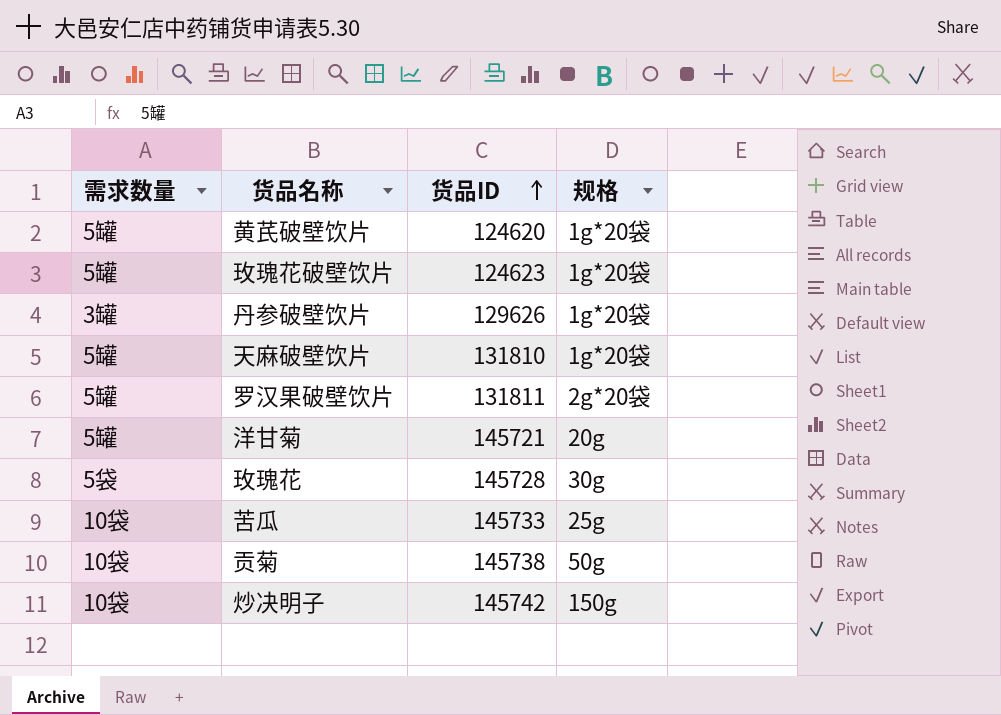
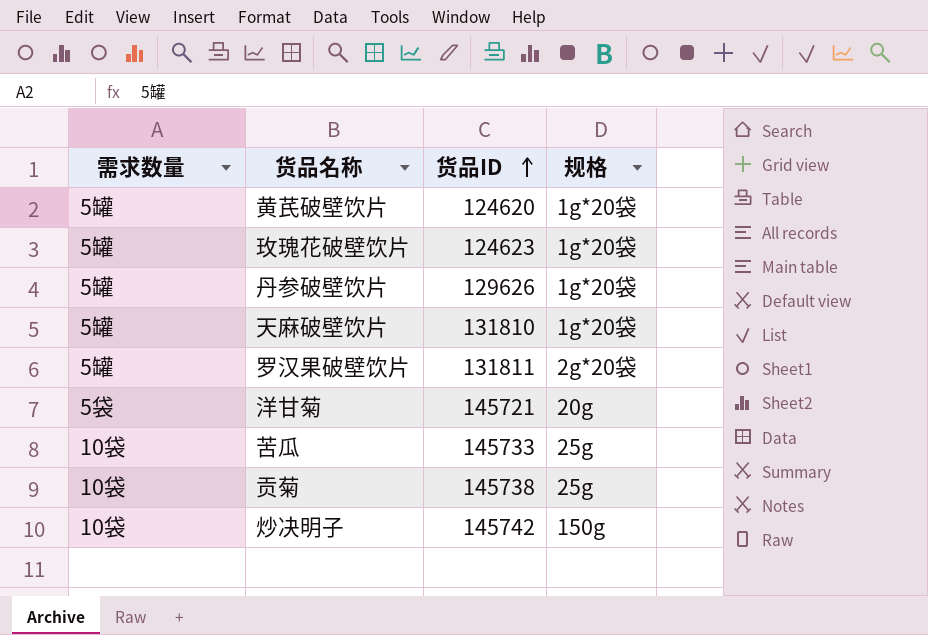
row 玫瑰花: 5袋 | 145728 | 30g -> none
丹参破壁饮片 | 需求数量: 3罐 -> 5罐
洋甘菊 | 需求数量: 5罐 -> 5袋
贡菊 | 规格: 50g -> 25g

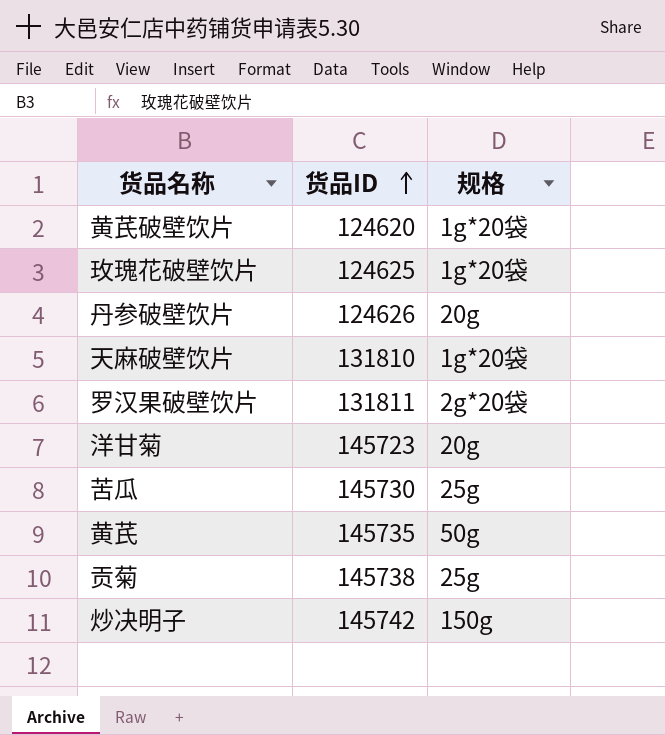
column 需求数量 | position: 1 -> none
玫瑰花破壁饮片 | 货品ID: 124623 -> 124625
丹参破壁饮片 | 货品ID: 129626 -> 124626
丹参破壁饮片 | 规格: 1g*20袋 -> 20g
洋甘菊 | 货品ID: 145721 -> 145723
苦瓜 | 货品ID: 145733 -> 145730
row 黄芪: none -> 145735 | 50g

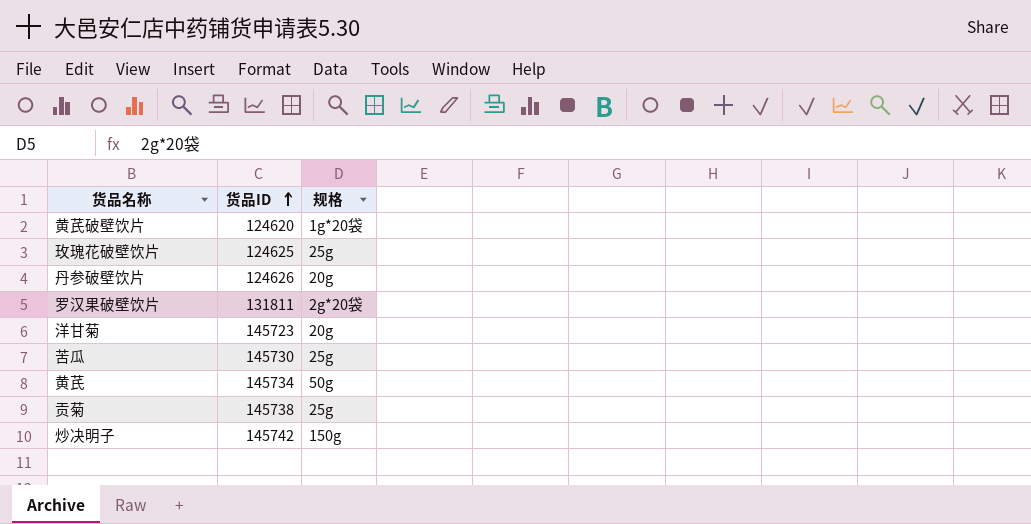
row 天麻破壁饮片: 131810 | 1g*20袋 -> none
玫瑰花破壁饮片 | 规格: 1g*20袋 -> 25g
黄芪 | 货品ID: 145735 -> 145734

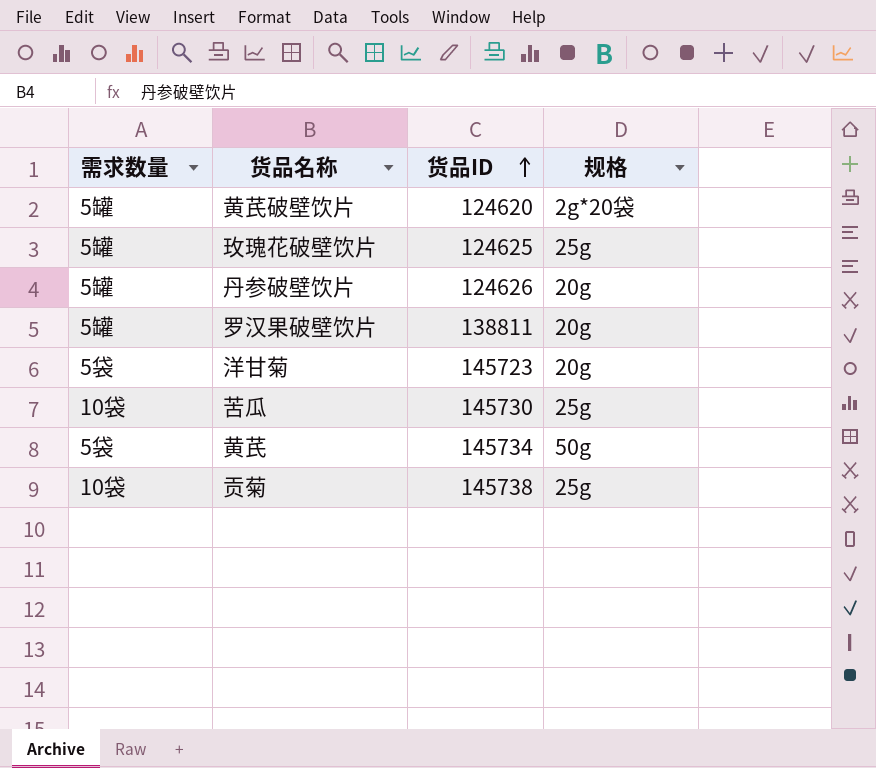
column 需求数量 | position: none -> 1
row 炒决明子: 145742 | 150g -> none
黄芪破壁饮片 | 规格: 1g*20袋 -> 2g*20袋
罗汉果破壁饮片 | 货品ID: 131811 -> 138811
罗汉果破壁饮片 | 规格: 2g*20袋 -> 20g

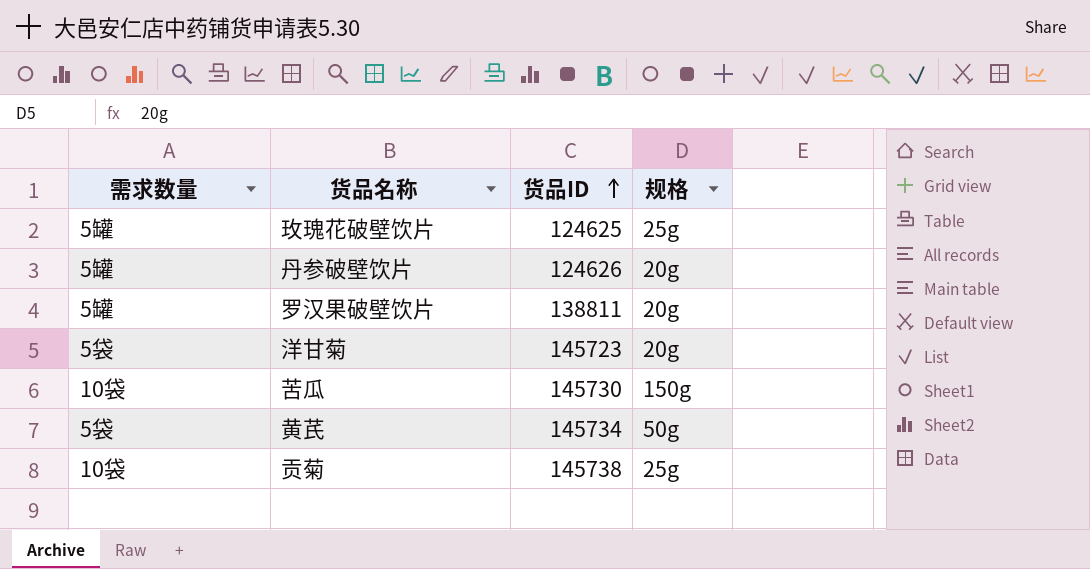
row 黄芪破壁饮片: 5罐 | 124620 | 2g*20袋 -> none
苦瓜 | 规格: 25g -> 150g

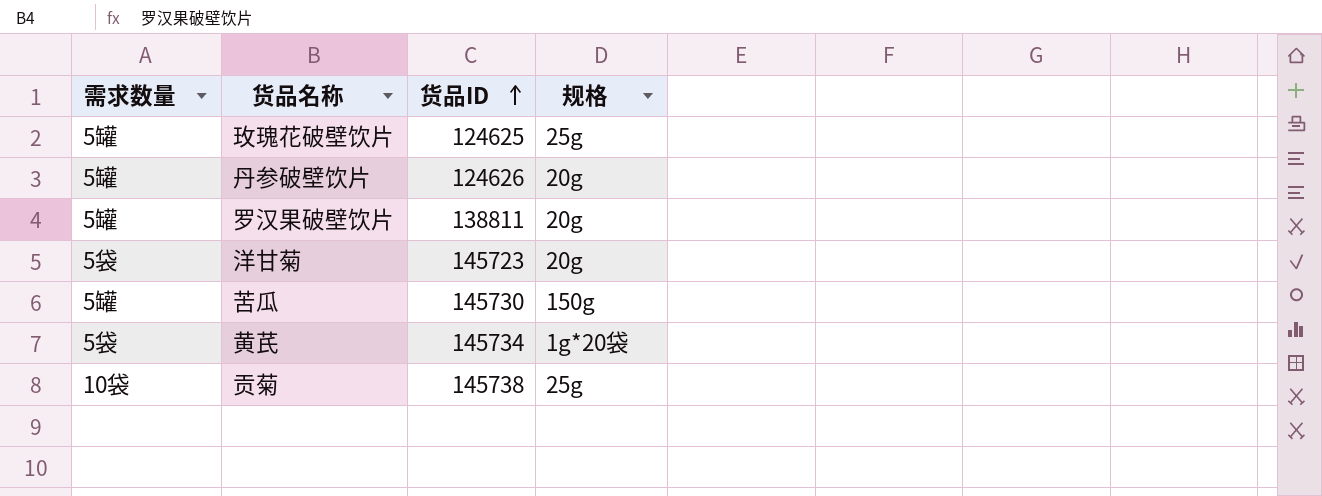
苦瓜 | 需求数量: 10袋 -> 5罐
黄芪 | 规格: 50g -> 1g*20袋

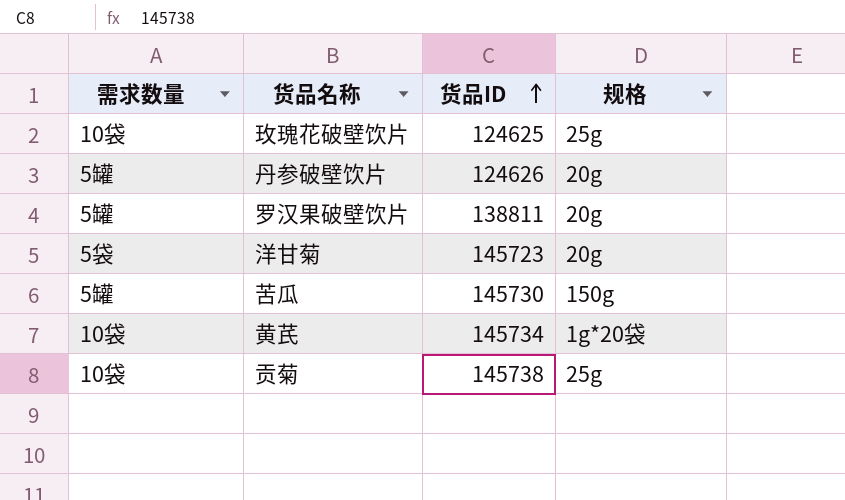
玫瑰花破壁饮片 | 需求数量: 5罐 -> 10袋
黄芪 | 需求数量: 5袋 -> 10袋

